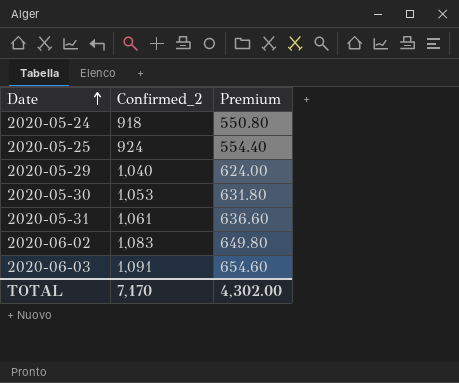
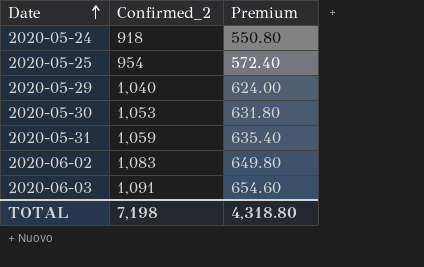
2020-05-25 | Confirmed_2: 924 -> 954
2020-05-25 | Premium: 554.40 -> 572.40
2020-05-31 | Confirmed_2: 1,061 -> 1,059
2020-05-31 | Premium: 636.60 -> 635.40
TOTAL | Confirmed_2: 7,170 -> 7,198
TOTAL | Premium: 4,302.00 -> 4,318.80

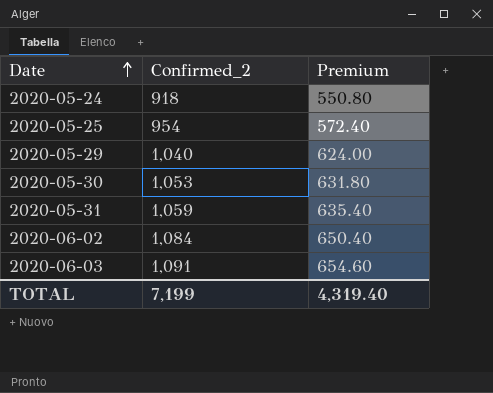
2020-06-02 | Confirmed_2: 1,083 -> 1,084
2020-06-02 | Premium: 649.80 -> 650.40
TOTAL | Confirmed_2: 7,198 -> 7,199
TOTAL | Premium: 4,318.80 -> 4,319.40

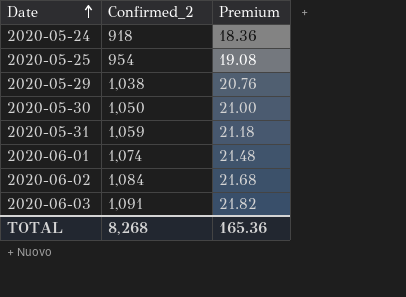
column Premium | formula: [Confirmed_2] * 0.6 -> [Confirmed_2] * 0.02
2020-05-29 | Confirmed_2: 1,040 -> 1,038
2020-05-30 | Confirmed_2: 1,053 -> 1,050
row 2020-06-01: none -> 1,074 | 21.48
TOTAL | Confirmed_2: 7,199 -> 8,268
TOTAL | Premium: 4,319.40 -> 165.36

